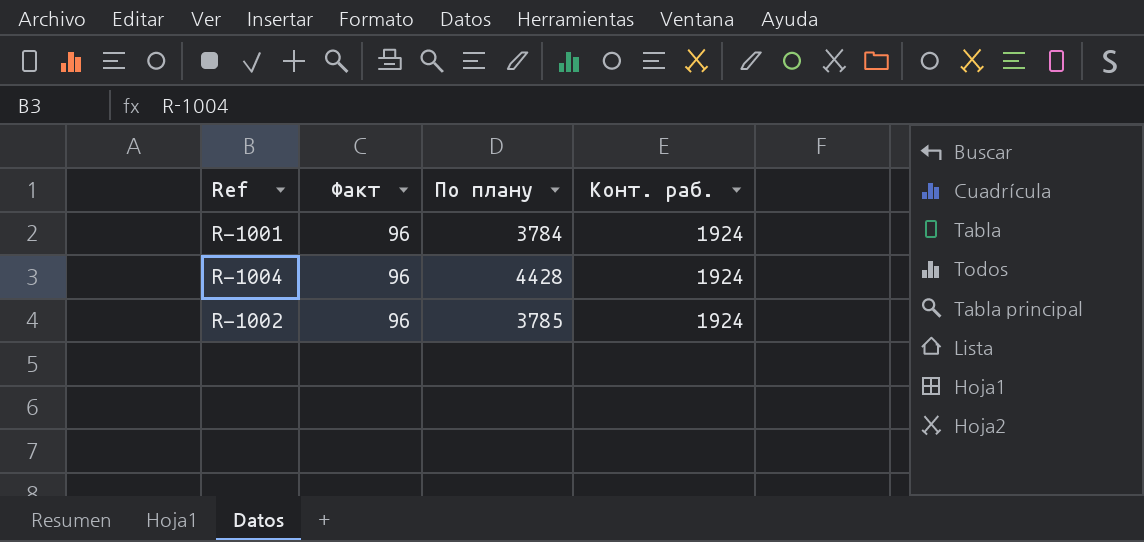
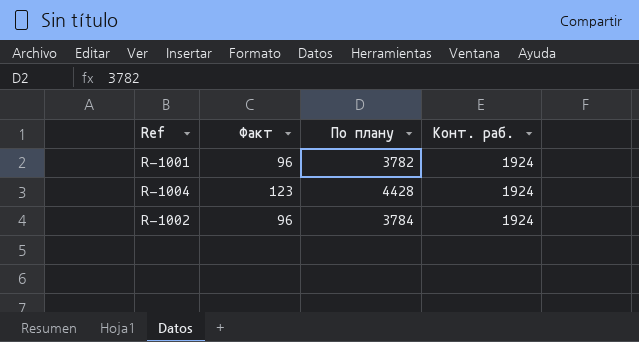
R-1001 | По плану: 3784 -> 3782
R-1004 | Факт: 96 -> 123
R-1002 | По плану: 3785 -> 3784

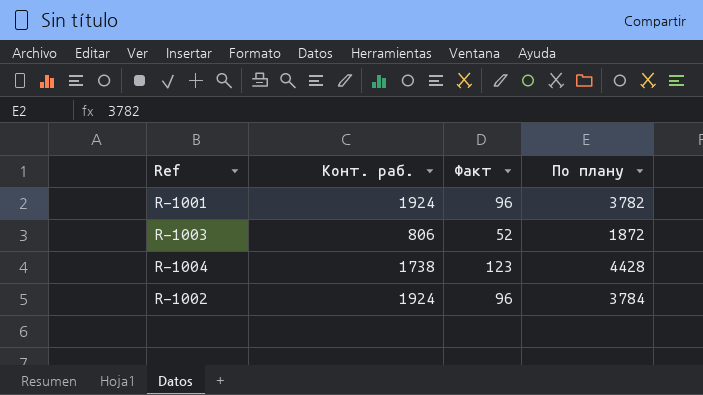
column Конт. раб. | position: 4 -> 2
row R-1003: none -> 806 | 52 | 1872
R-1004 | Конт. раб.: 1924 -> 1738

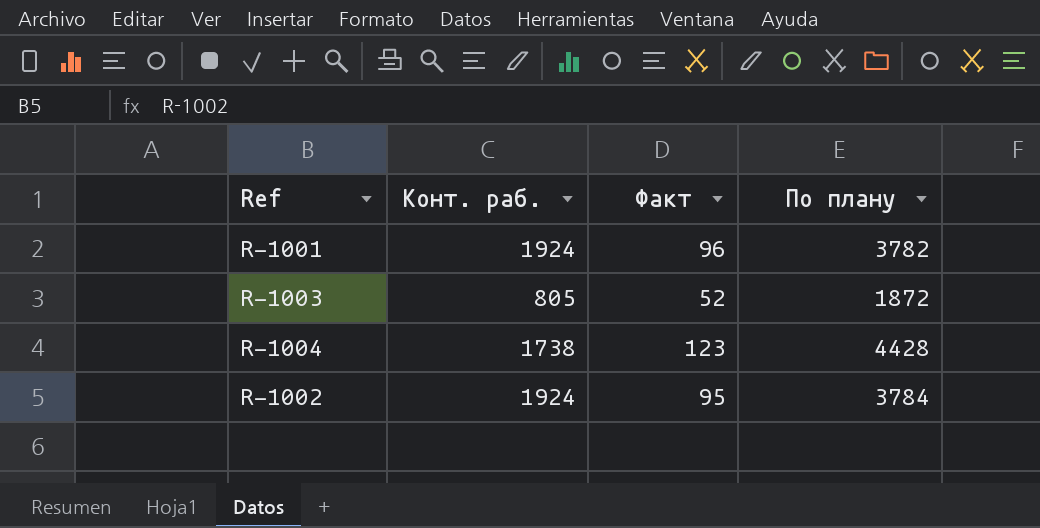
R-1003 | Конт. раб.: 806 -> 805
R-1002 | Факт: 96 -> 95

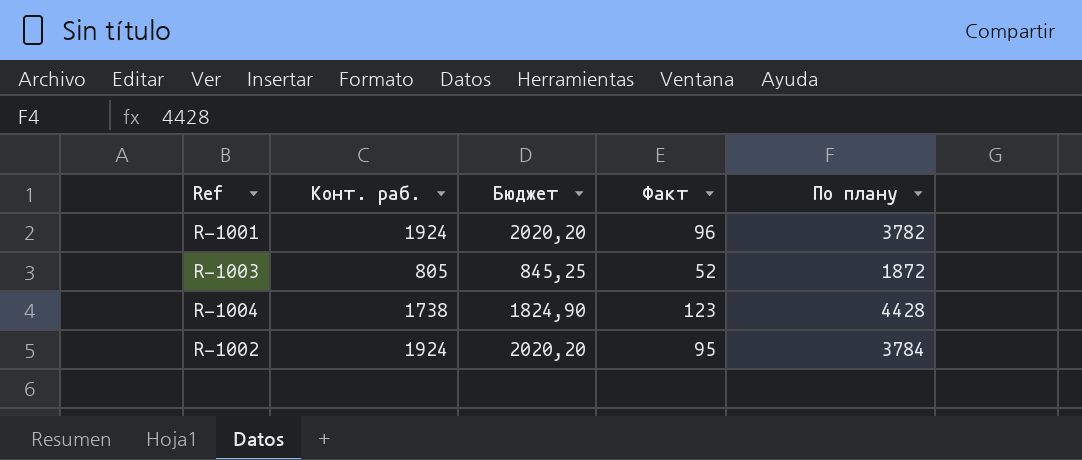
column Бюджет | formula: none -> [Конт. раб.] * 1,05

